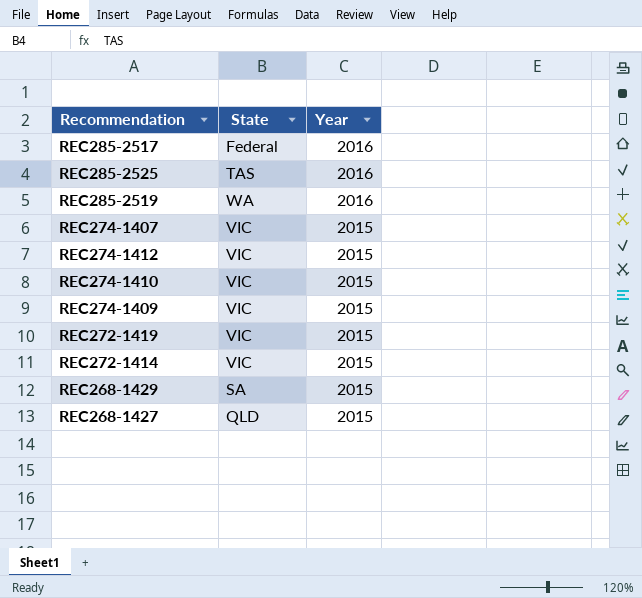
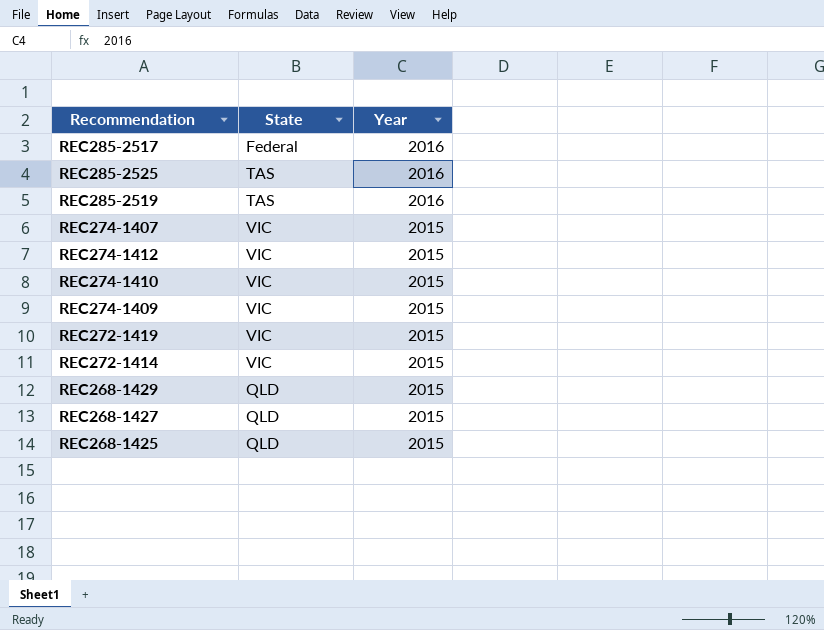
REC285-2519 | State: WA -> TAS
REC268-1429 | State: SA -> QLD
row REC268-1425: none -> QLD | 2015

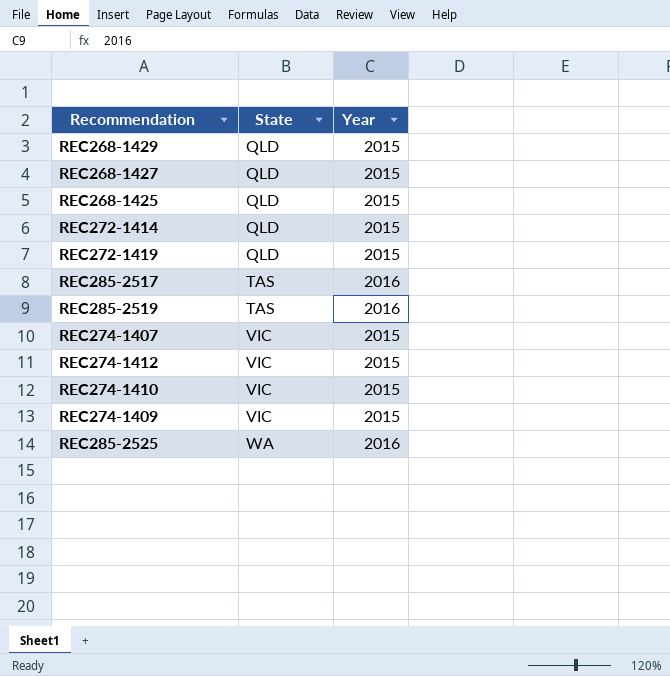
row order: Year descending -> State ascending
REC272-1414 | State: VIC -> QLD
REC272-1419 | State: VIC -> QLD
REC285-2517 | State: Federal -> TAS
REC285-2525 | State: TAS -> WA

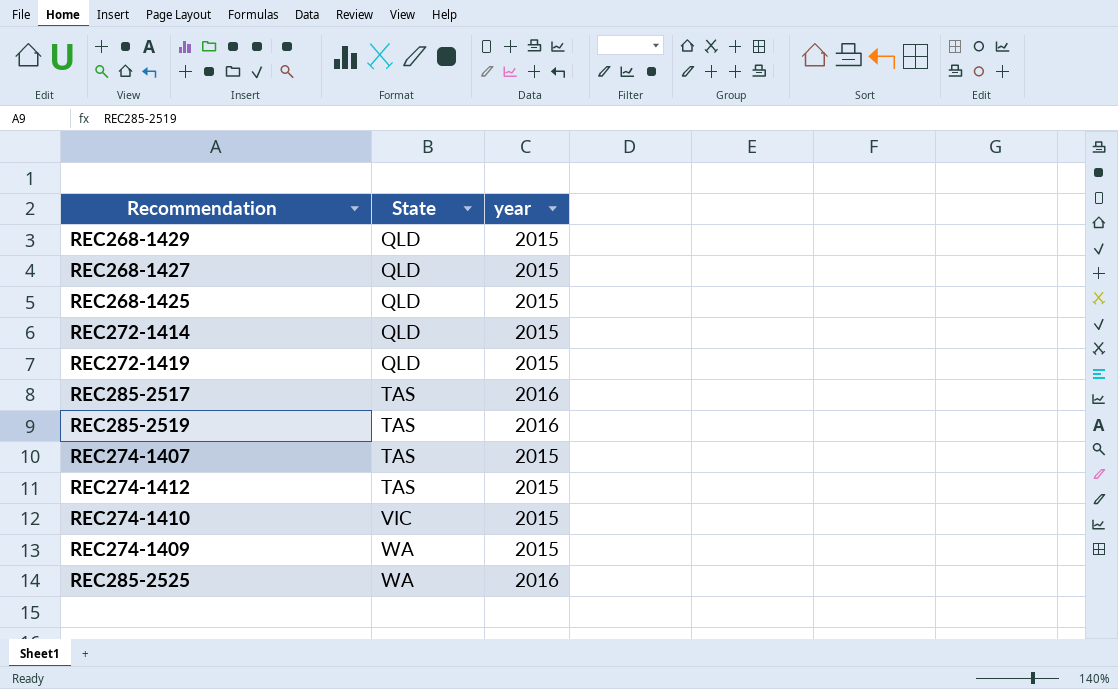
column name: Year -> year
REC274-1407 | State: VIC -> TAS
REC274-1412 | State: VIC -> TAS
REC274-1409 | State: VIC -> WA

